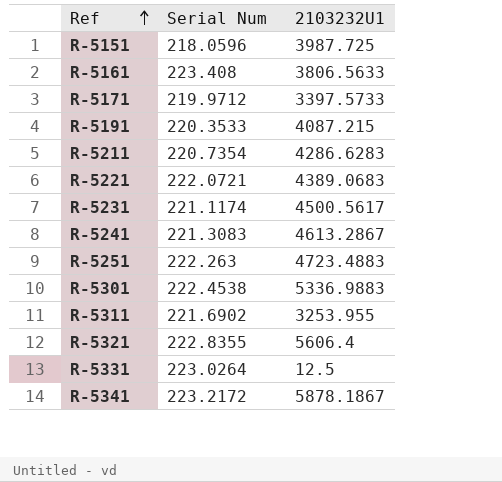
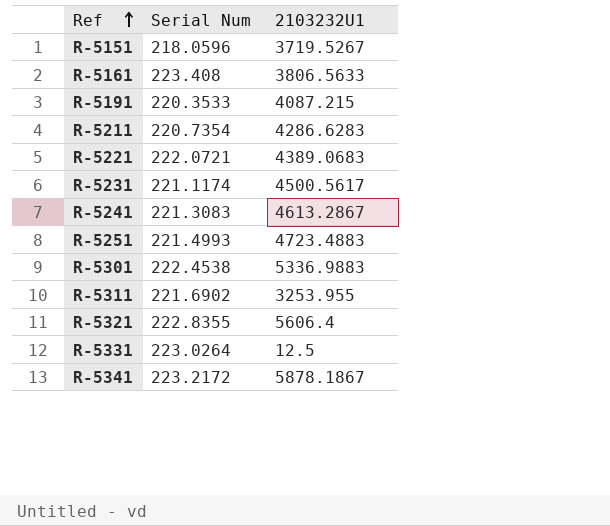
row R-5171: 219.9712 | 3397.5733 -> none
R-5151 | 2103232U1: 3987.725 -> 3719.5267
R-5251 | Serial Num: 222.263 -> 221.4993

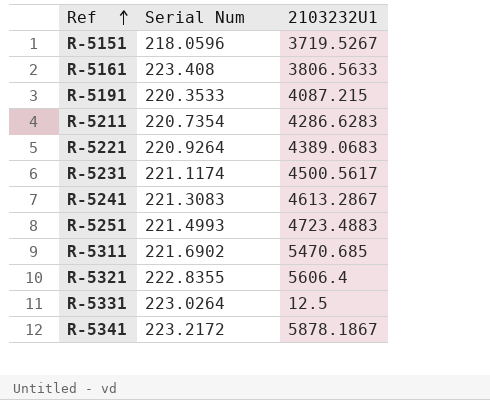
row R-5301: 222.4538 | 5336.9883 -> none
R-5221 | Serial Num: 222.0721 -> 220.9264
R-5311 | 2103232U1: 3253.955 -> 5470.685

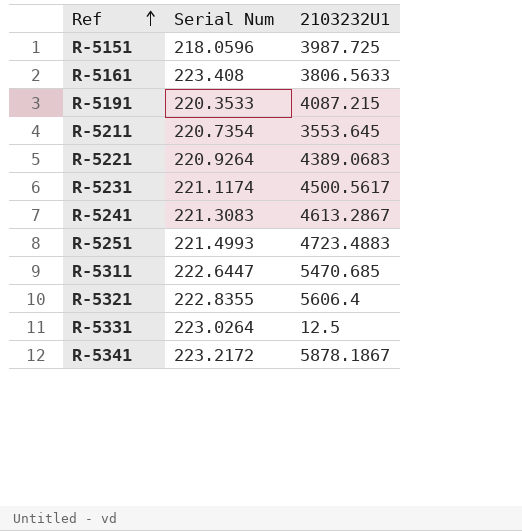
R-5151 | 2103232U1: 3719.5267 -> 3987.725
R-5211 | 2103232U1: 4286.6283 -> 3553.645
R-5311 | Serial Num: 221.6902 -> 222.6447

